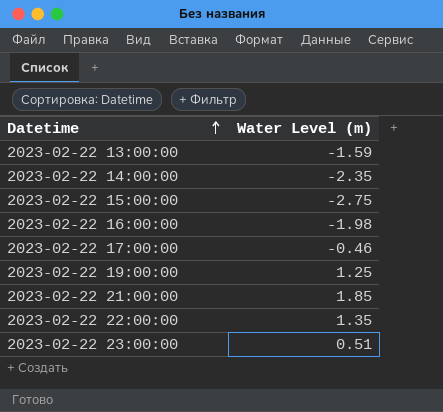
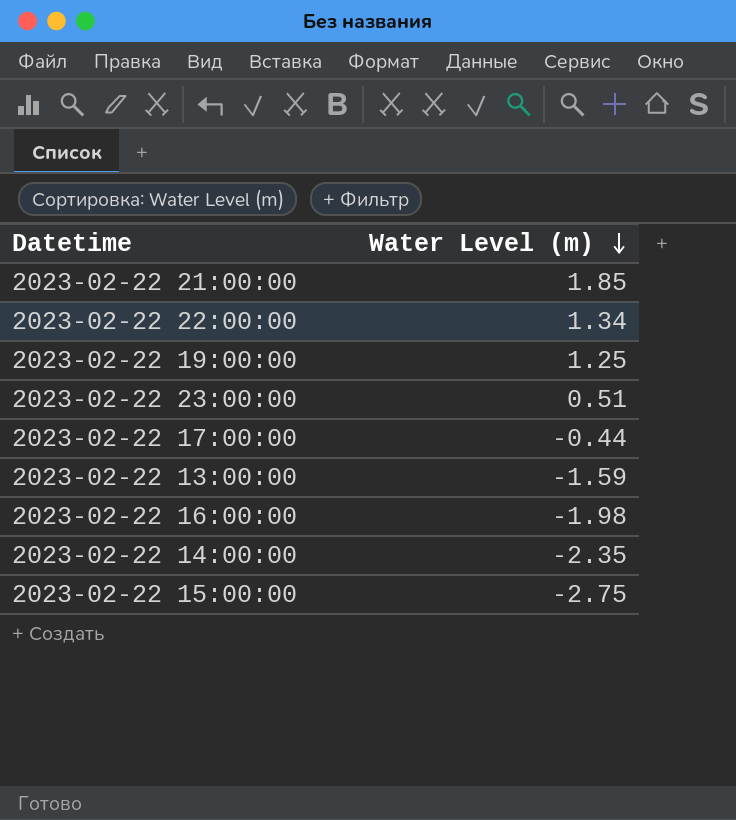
row order: Datetime ascending -> Water Level (m) descending
2023-02-22 22:00:00 | Water Level (m): 1.35 -> 1.34
2023-02-22 17:00:00 | Water Level (m): -0.46 -> -0.44

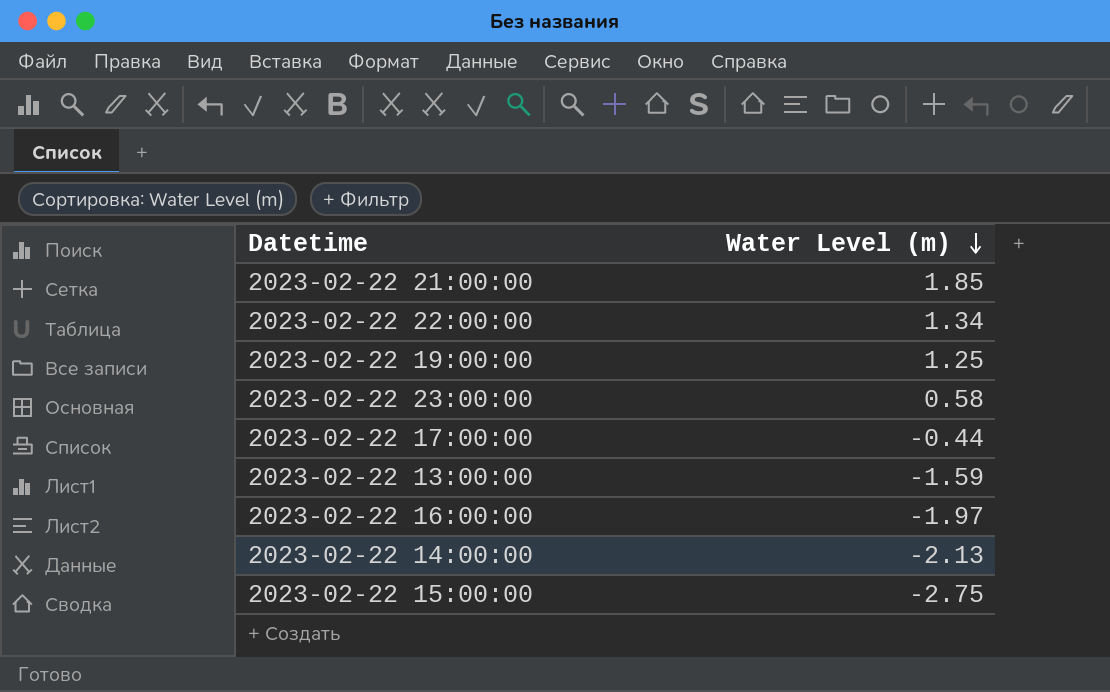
2023-02-22 23:00:00 | Water Level (m): 0.51 -> 0.58
2023-02-22 16:00:00 | Water Level (m): -1.98 -> -1.97
2023-02-22 14:00:00 | Water Level (m): -2.35 -> -2.13

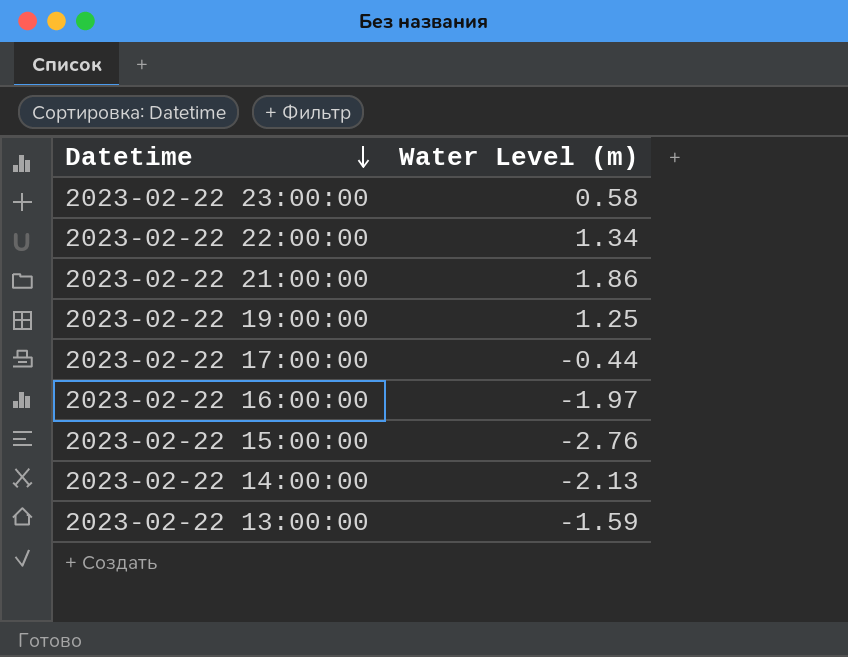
row order: Water Level (m) descending -> Datetime descending
2023-02-22 21:00:00 | Water Level (m): 1.85 -> 1.86
2023-02-22 15:00:00 | Water Level (m): -2.75 -> -2.76

